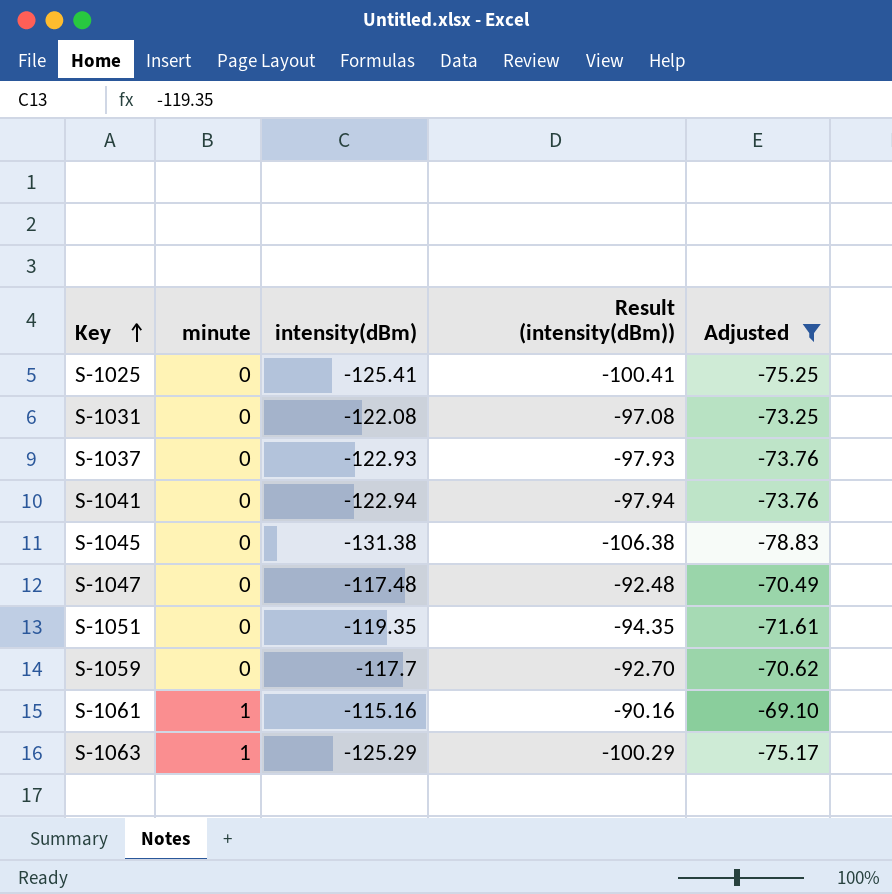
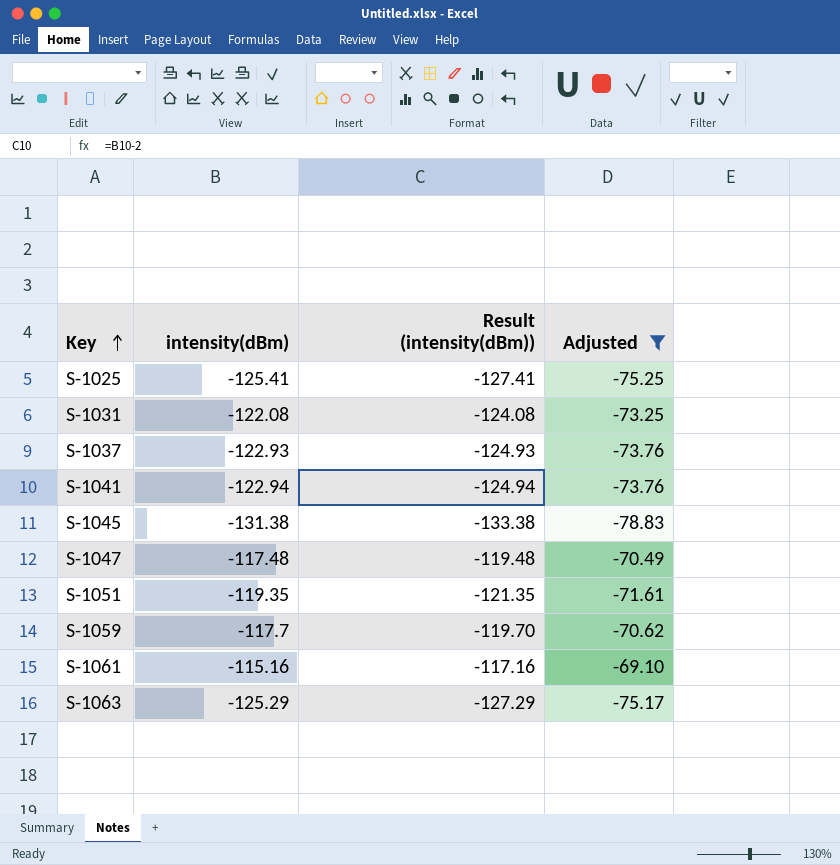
column minute | position: 2 -> none
column Result (intensity(dBm)) | formula: [intensity(dBm)] + 25 -> [intensity(dBm)] - 2

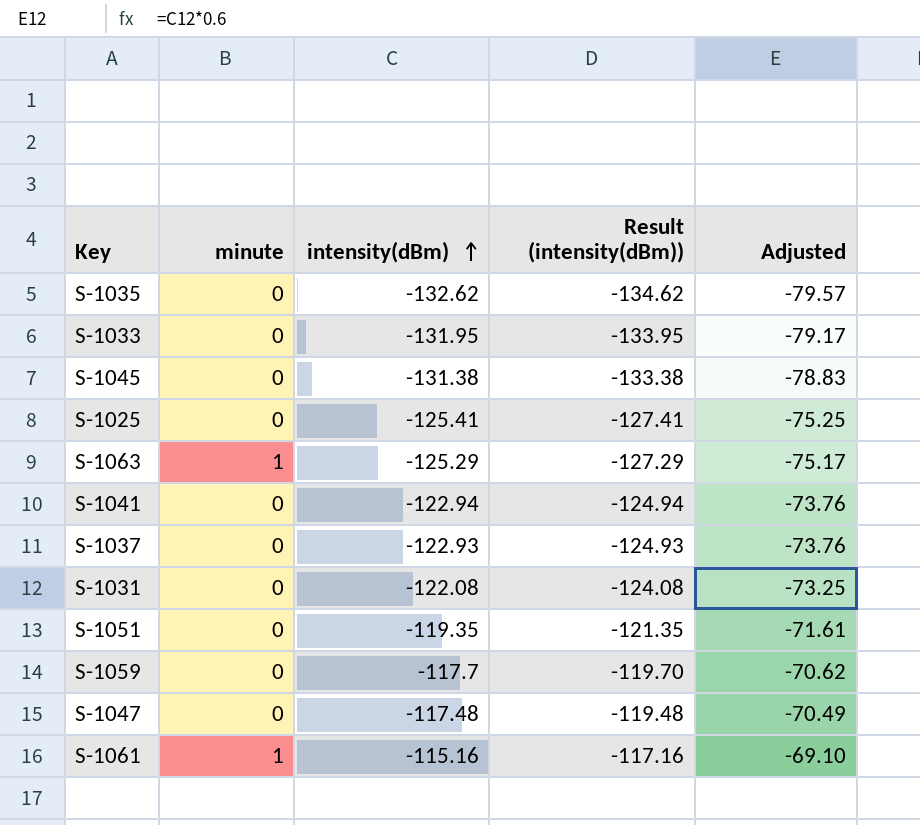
filter: Adjusted >= -78.83 -> none
row order: Key ascending -> intensity(dBm) ascending
column minute | position: none -> 2

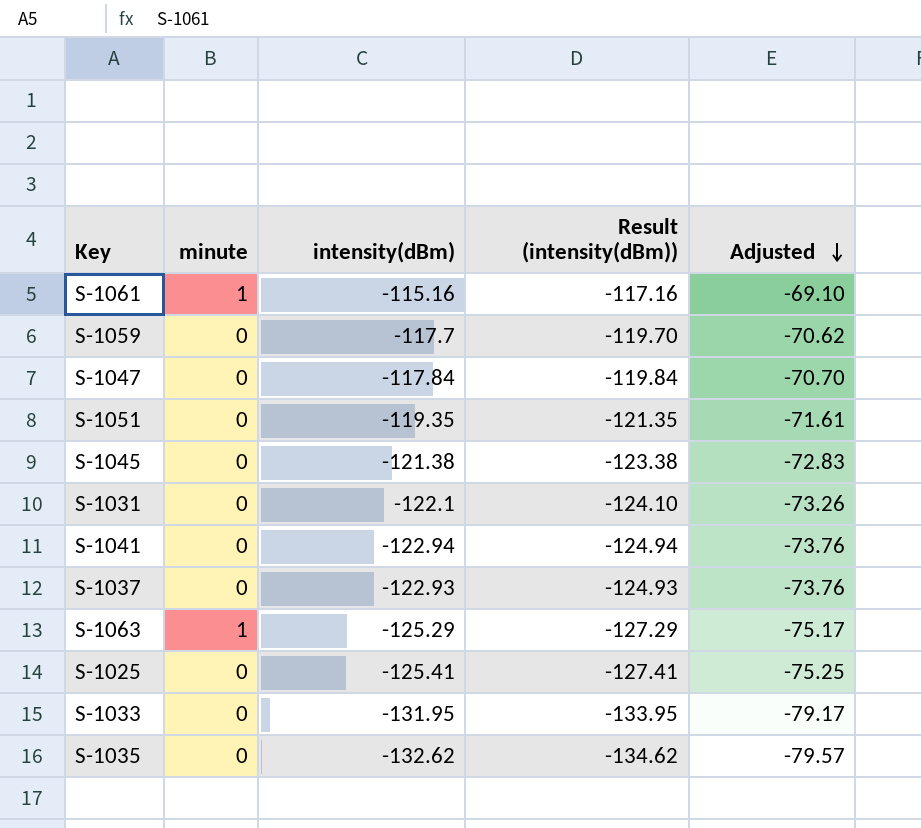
row order: intensity(dBm) ascending -> Adjusted descending
S-1047 | intensity(dBm): -117.48 -> -117.84
S-1047 | Result (intensity(dBm)): -119.48 -> -119.84
S-1047 | Adjusted: -70.49 -> -70.70
S-1045 | intensity(dBm): -131.38 -> -121.38
S-1045 | Result (intensity(dBm)): -133.38 -> -123.38
S-1045 | Adjusted: -78.83 -> -72.83
S-1031 | intensity(dBm): -122.08 -> -122.1
S-1031 | Result (intensity(dBm)): -124.08 -> -124.10
S-1031 | Adjusted: -73.25 -> -73.26

